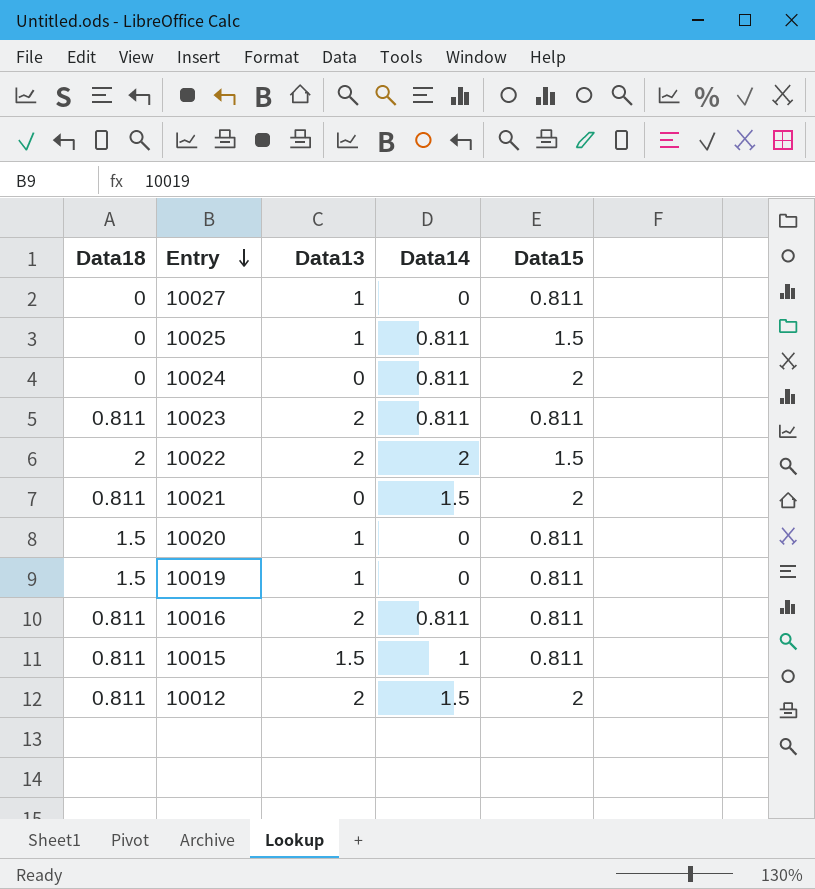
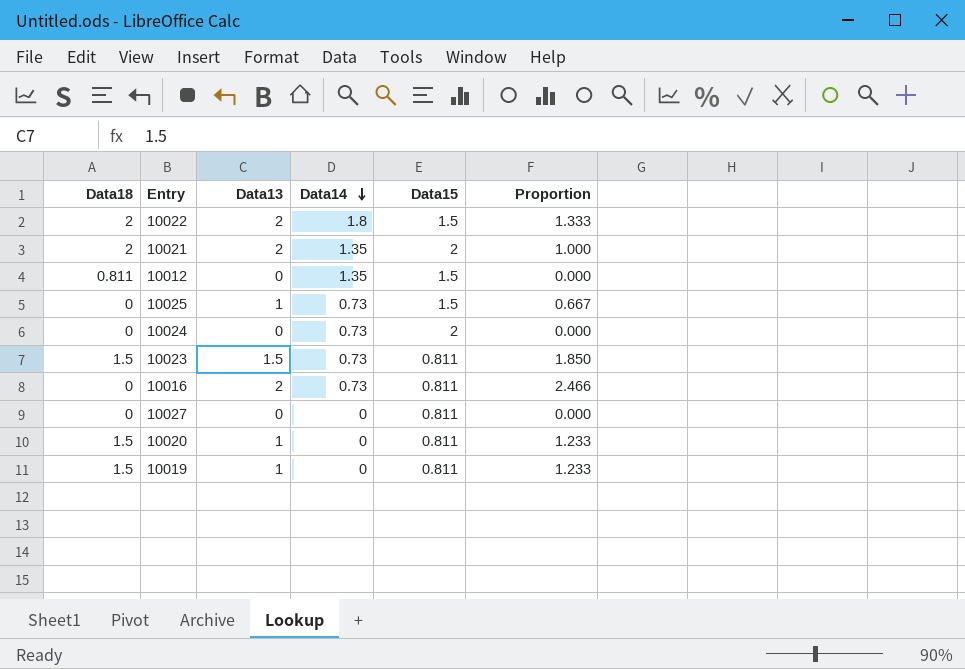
row order: Entry descending -> Data14 descending
column Proportion | formula: none -> [Data13] / [Data15]
row 10015: 0.811 | 1.5 | 1 | 0.811 -> none
10022 | Data14: 2 -> 1.8
10021 | Data18: 0.811 -> 2
10021 | Data13: 0 -> 2
10021 | Data14: 1.5 -> 1.35
10012 | Data13: 2 -> 0
10012 | Data14: 1.5 -> 1.35
10012 | Data15: 2 -> 1.5
10025 | Data14: 0.811 -> 0.73
10024 | Data14: 0.811 -> 0.73
10023 | Data18: 0.811 -> 1.5
10023 | Data13: 2 -> 1.5
10023 | Data14: 0.811 -> 0.73
10016 | Data18: 0.811 -> 0
10016 | Data14: 0.811 -> 0.73
10027 | Data13: 1 -> 0

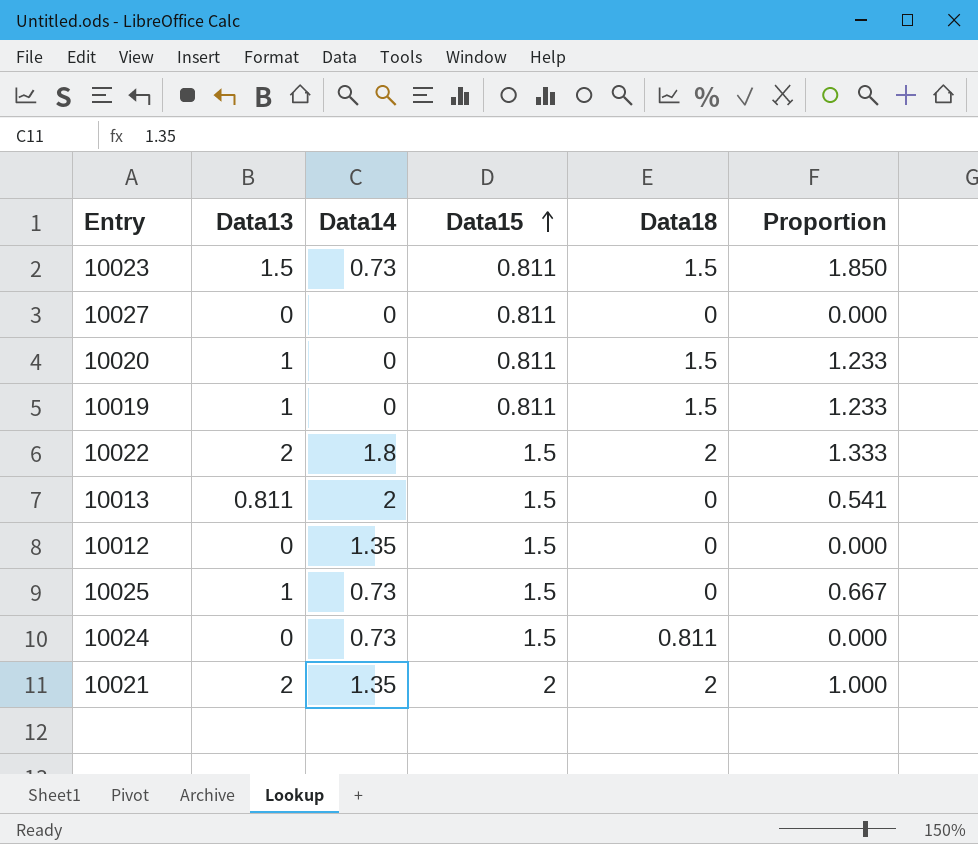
row order: Data14 descending -> Data15 ascending
column Data18 | position: 1 -> 5
row 10016: 0 | 2 | 0.73 | 0.811 | 2.466 -> none
row 10013: none -> 0.811 | 2 | 1.5 | 0 | 0.541
10012 | Data18: 0.811 -> 0
10024 | Data15: 2 -> 1.5
10024 | Data18: 0 -> 0.811

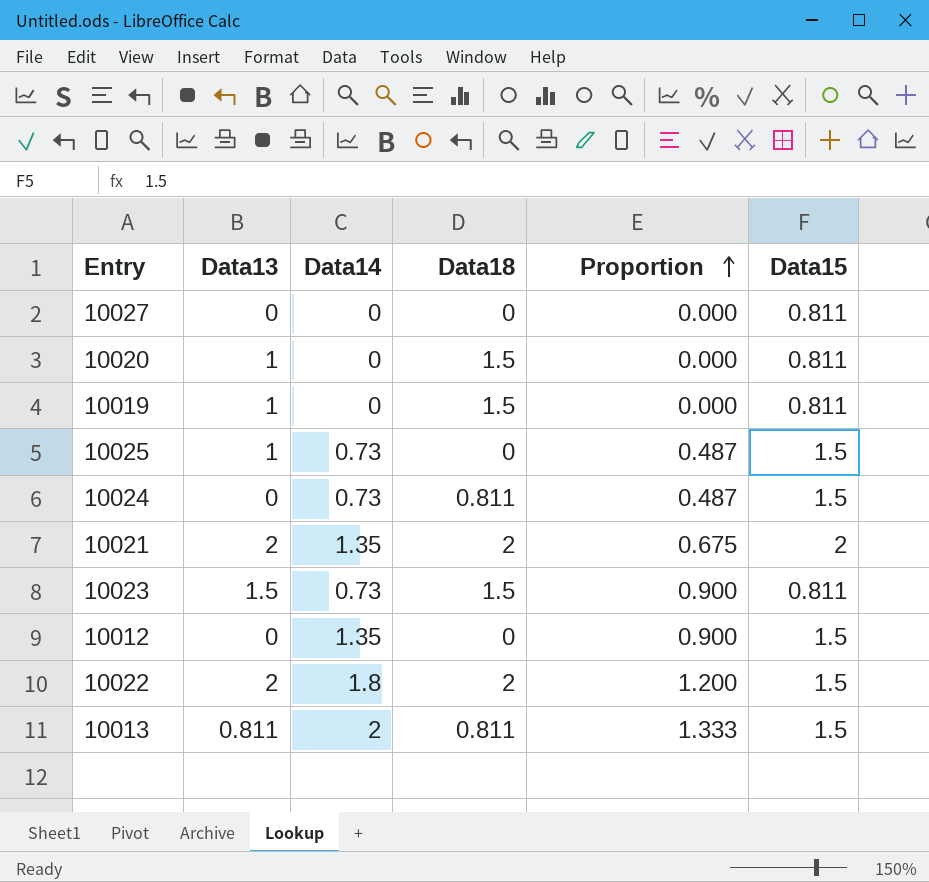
row order: Data15 ascending -> Proportion ascending
column Proportion | formula: [Data13] / [Data15] -> [Data14] / [Data15]
column Data15 | position: 4 -> 6
10013 | Data18: 0 -> 0.811

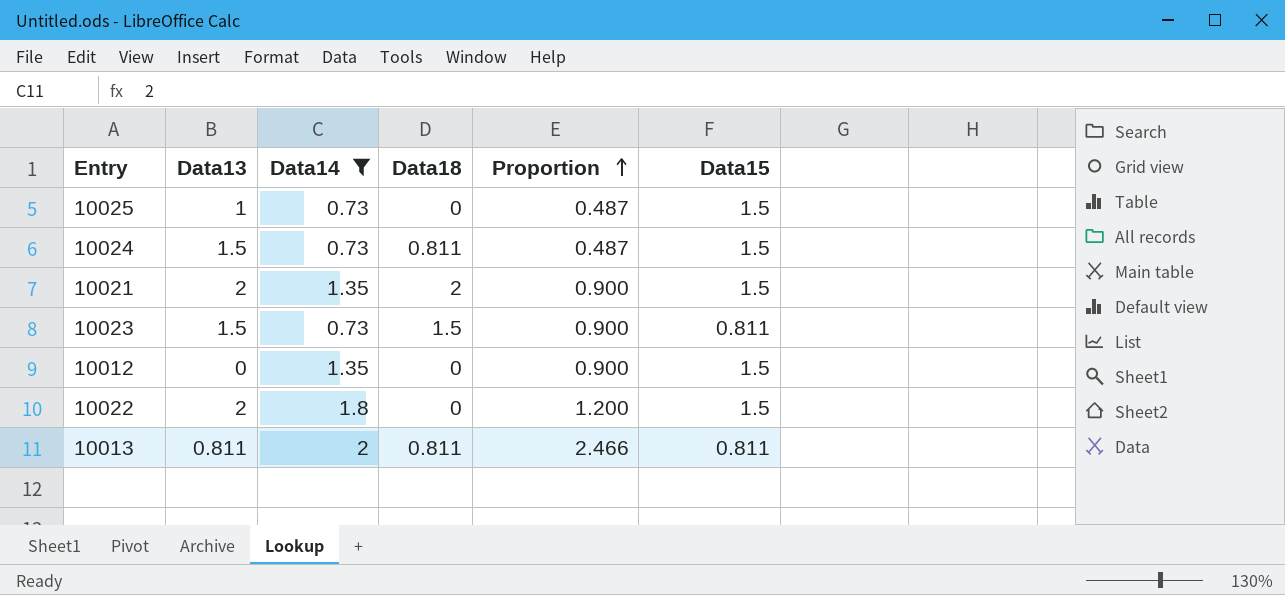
filter: none -> Data14 != 0
10024 | Data13: 0 -> 1.5
10021 | Proportion: 0.675 -> 0.900
10021 | Data15: 2 -> 1.5
10022 | Data18: 2 -> 0
10013 | Proportion: 1.333 -> 2.466
10013 | Data15: 1.5 -> 0.811

